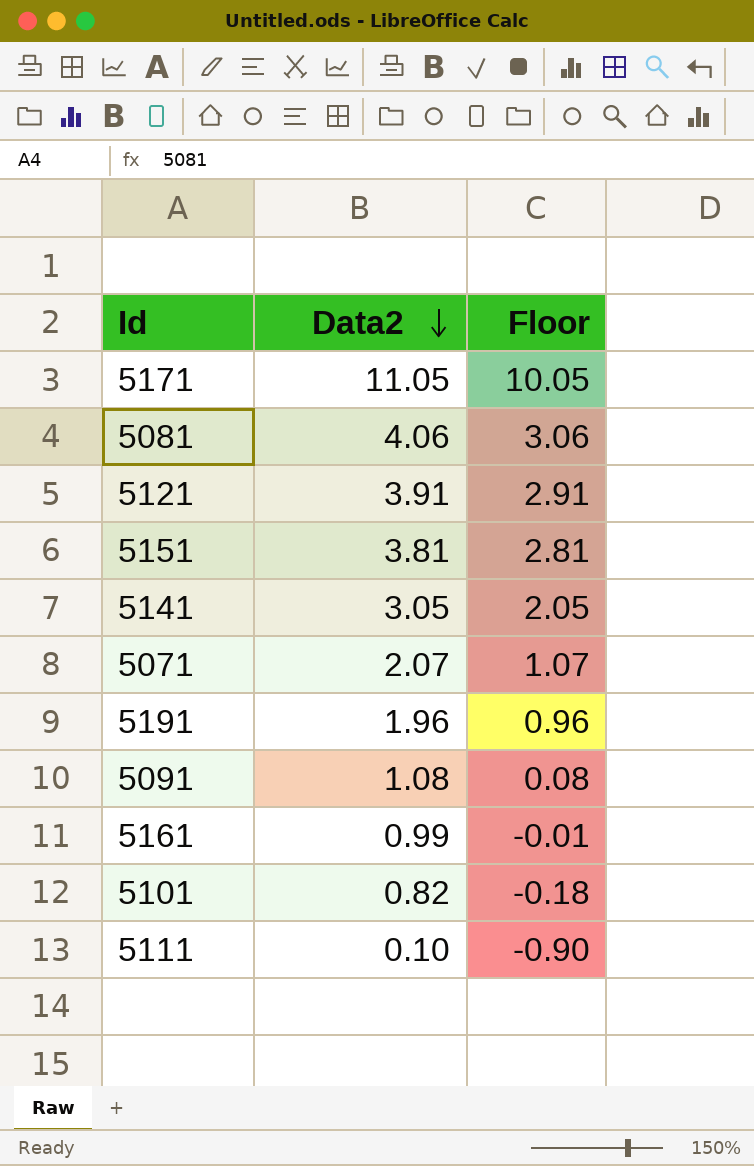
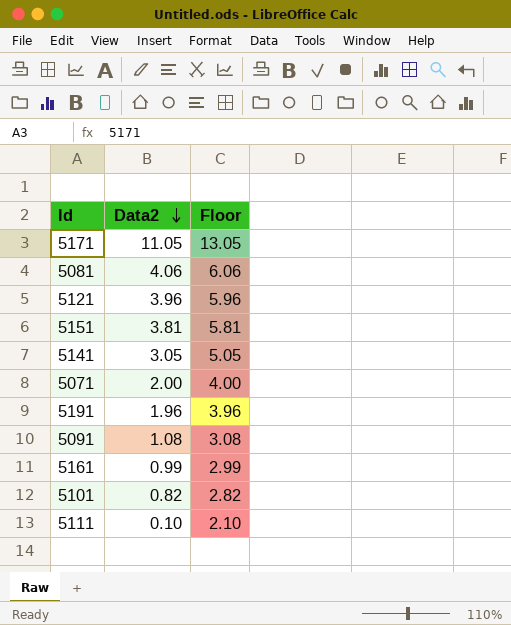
column Floor | formula: [Data2] - 1 -> [Data2] + 2
5121 | Data2: 3.91 -> 3.96
5071 | Data2: 2.07 -> 2.00

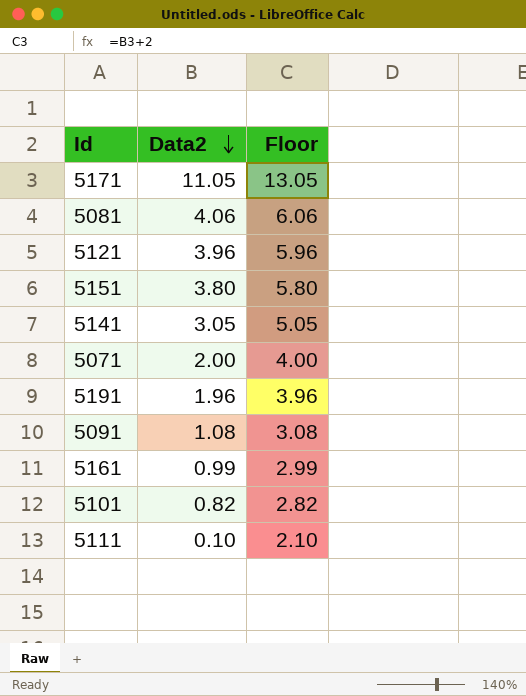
5151 | Data2: 3.81 -> 3.80
5151 | Floor: 5.81 -> 5.80

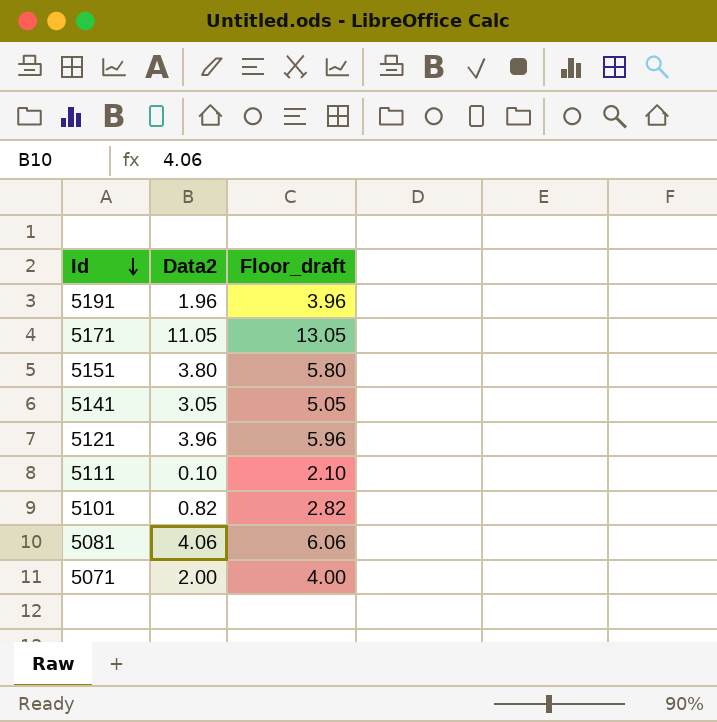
row order: Data2 descending -> Id descending
column name: Floor -> Floor_draft
row 5091: 1.08 | 3.08 -> none
row 5161: 0.99 | 2.99 -> none

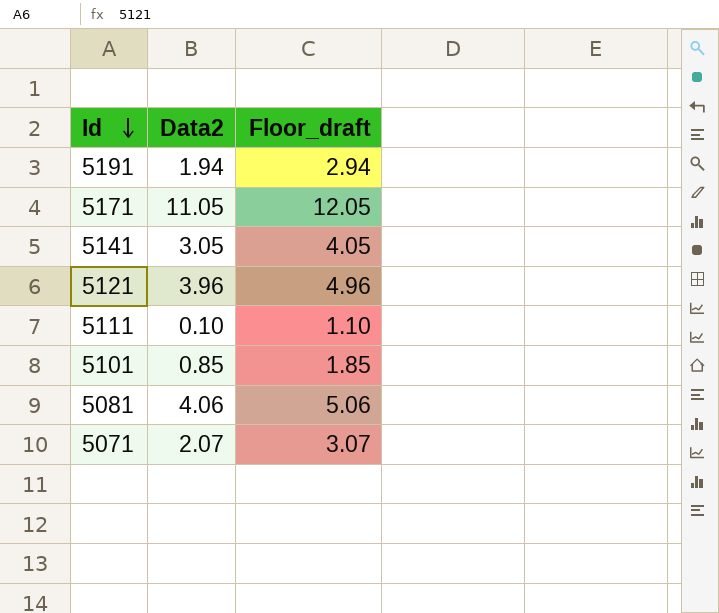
column Floor_draft | formula: [Data2] + 2 -> [Data2] + 1
row 5151: 3.80 | 5.80 -> none
5191 | Data2: 1.96 -> 1.94
5101 | Data2: 0.82 -> 0.85
5071 | Data2: 2.00 -> 2.07

